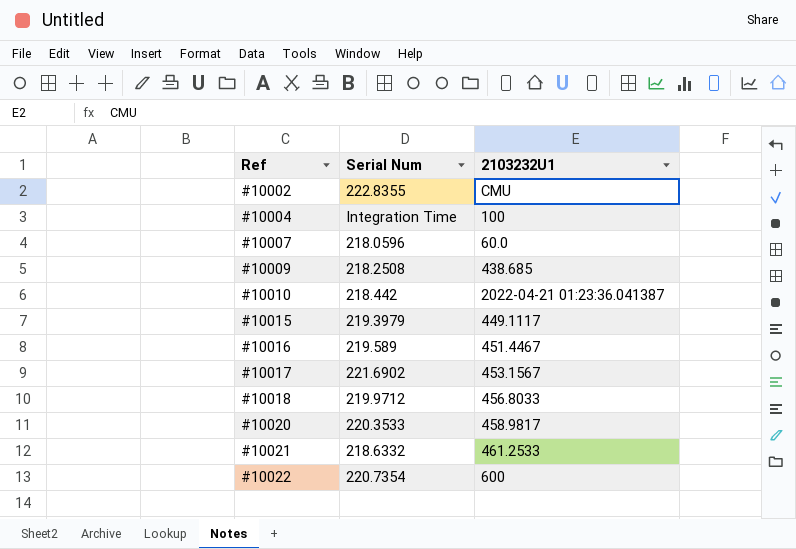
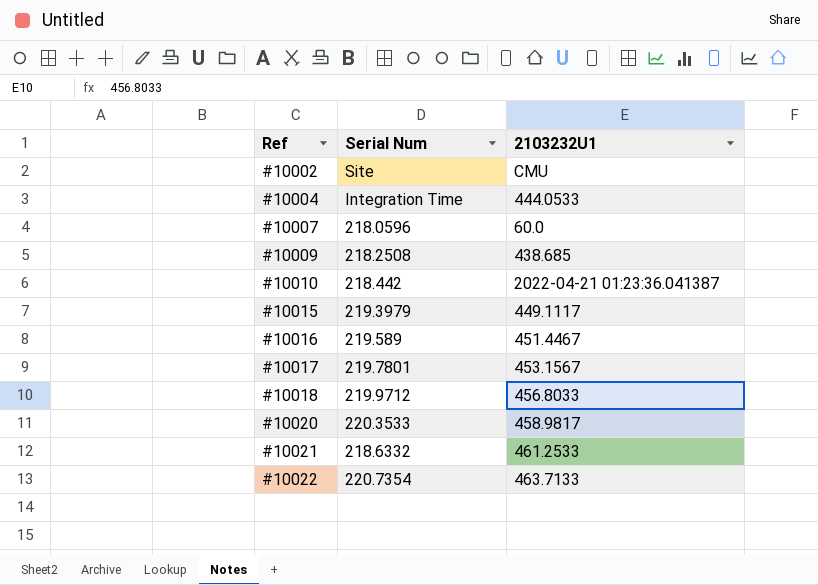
#10002 | Serial Num: 222.8355 -> Site
#10004 | 2103232U1: 100 -> 444.0533
#10017 | Serial Num: 221.6902 -> 219.7801
#10022 | 2103232U1: 600 -> 463.7133

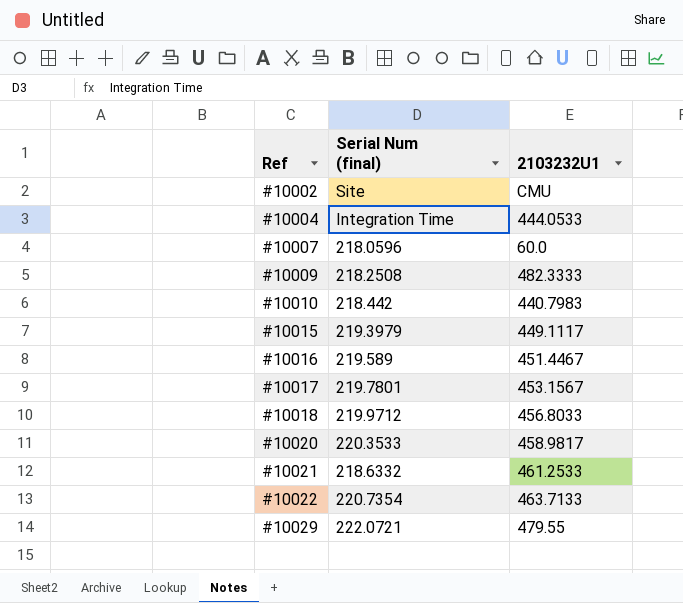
column name: Serial Num -> Serial Num (final)
#10009 | 2103232U1: 438.685 -> 482.3333
#10010 | 2103232U1: 2022-04-21 01:23:36.041387 -> 440.7983
row #10029: none -> 222.0721 | 479.55

